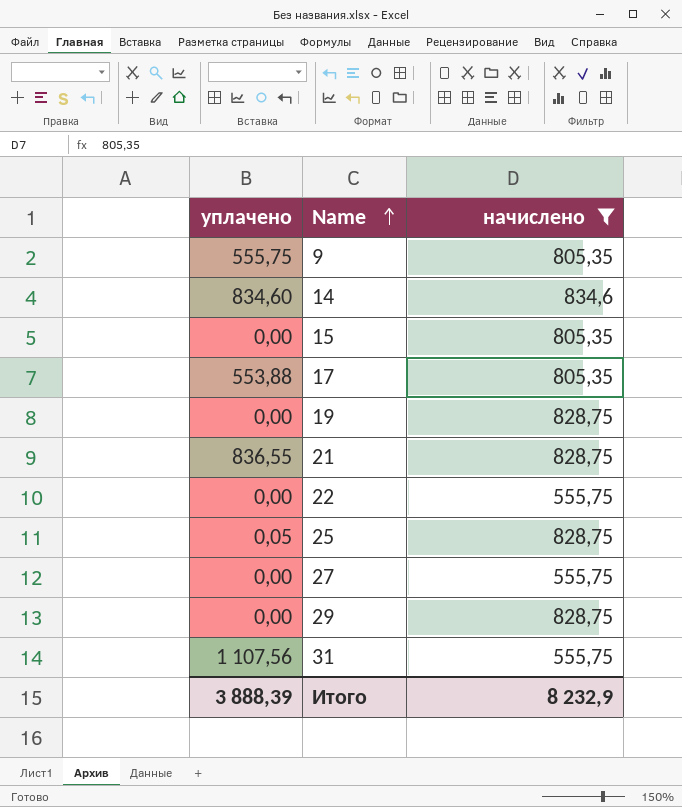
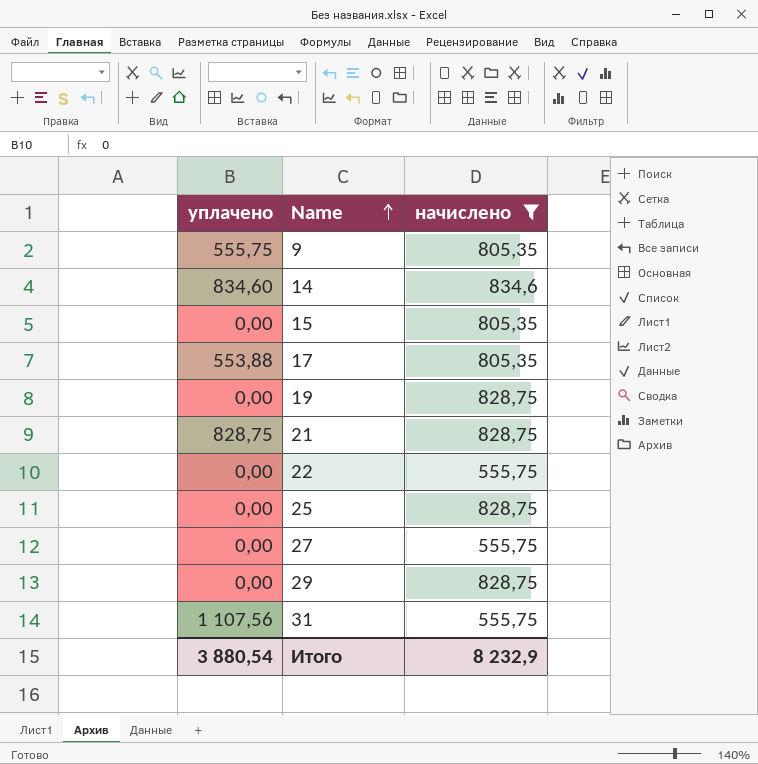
21 | уплачено: 836,55 -> 828,75
25 | уплачено: 0,05 -> 0,00
Итого | уплачено: 3 888,39 -> 3 880,54

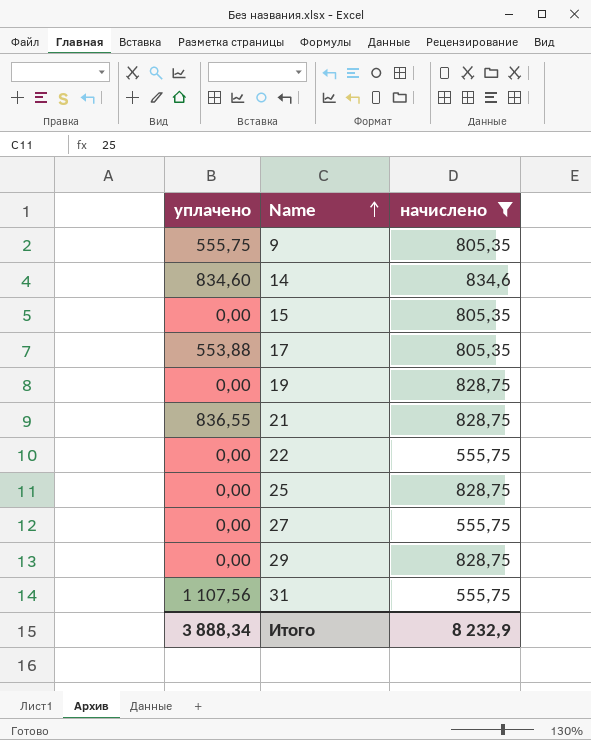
21 | уплачено: 828,75 -> 836,55
Итого | уплачено: 3 880,54 -> 3 888,34

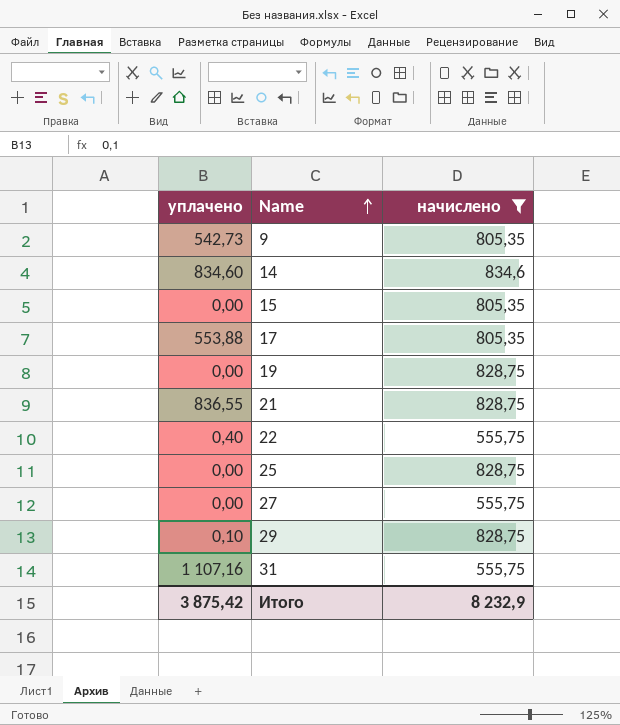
9 | уплачено: 555,75 -> 542,73
22 | уплачено: 0,00 -> 0,40
29 | уплачено: 0,00 -> 0,10
31 | уплачено: 1 107,56 -> 1 107,16
Итого | уплачено: 3 888,34 -> 3 875,42

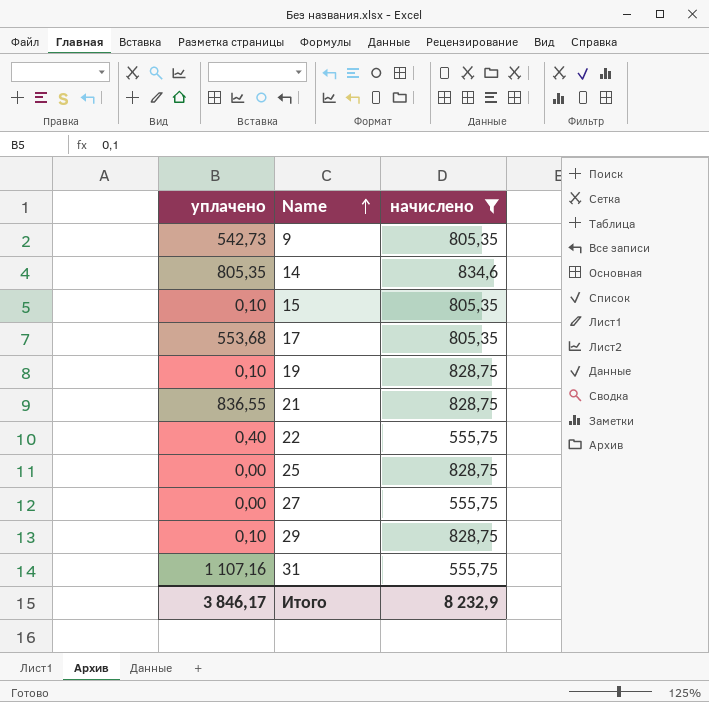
14 | уплачено: 834,60 -> 805,35
15 | уплачено: 0,00 -> 0,10
17 | уплачено: 553,88 -> 553,68
19 | уплачено: 0,00 -> 0,10
Итого | уплачено: 3 875,42 -> 3 846,17

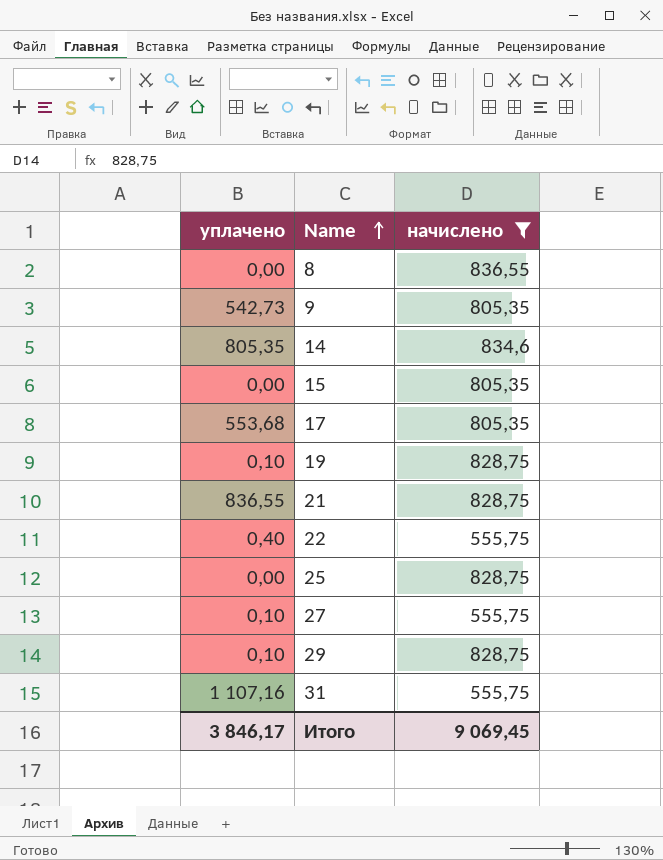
row 8: none -> 0,00 | 836,55
15 | уплачено: 0,10 -> 0,00
27 | уплачено: 0,00 -> 0,10
Итого | начислено: 8 232,9 -> 9 069,45

